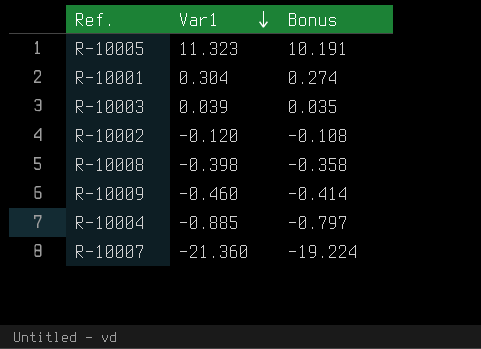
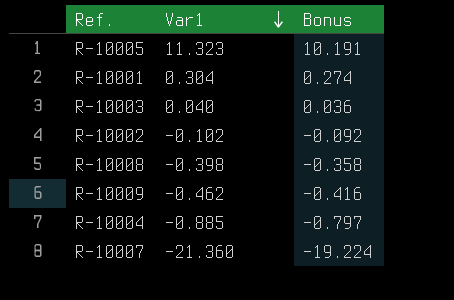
R-10003 | Var1: 0.039 -> 0.040
R-10003 | Bonus: 0.035 -> 0.036
R-10002 | Var1: -0.120 -> -0.102
R-10002 | Bonus: -0.108 -> -0.092
R-10009 | Var1: -0.460 -> -0.462
R-10009 | Bonus: -0.414 -> -0.416

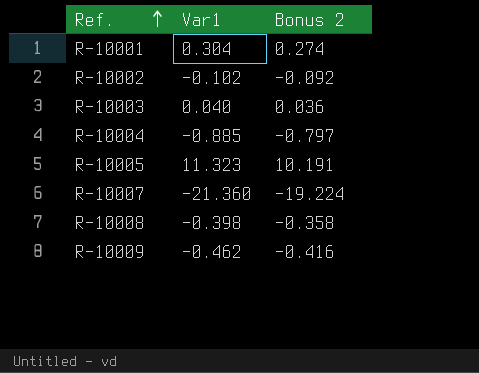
row order: Var1 descending -> Ref. ascending
column name: Bonus -> Bonus 2

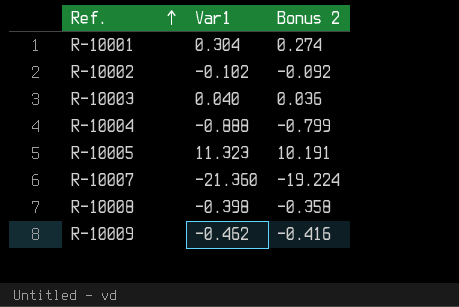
R-10004 | Var1: -0.885 -> -0.888
R-10004 | Bonus 2: -0.797 -> -0.799

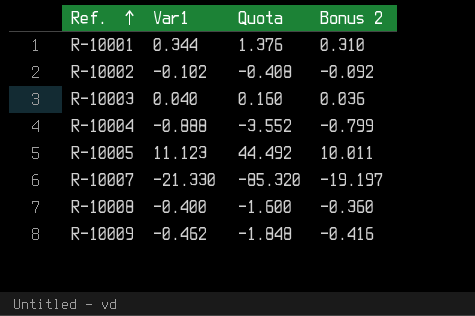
column Quota | formula: none -> [Var1] * 4
R-10001 | Var1: 0.304 -> 0.344
R-10001 | Bonus 2: 0.274 -> 0.310
R-10005 | Var1: 11.323 -> 11.123
R-10005 | Bonus 2: 10.191 -> 10.011
R-10007 | Var1: -21.360 -> -21.330
R-10007 | Bonus 2: -19.224 -> -19.197
R-10008 | Var1: -0.398 -> -0.400
R-10008 | Bonus 2: -0.358 -> -0.360

